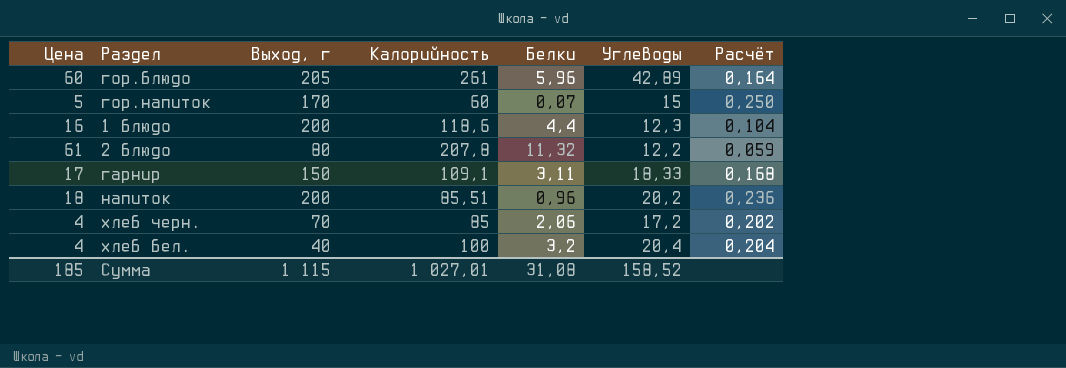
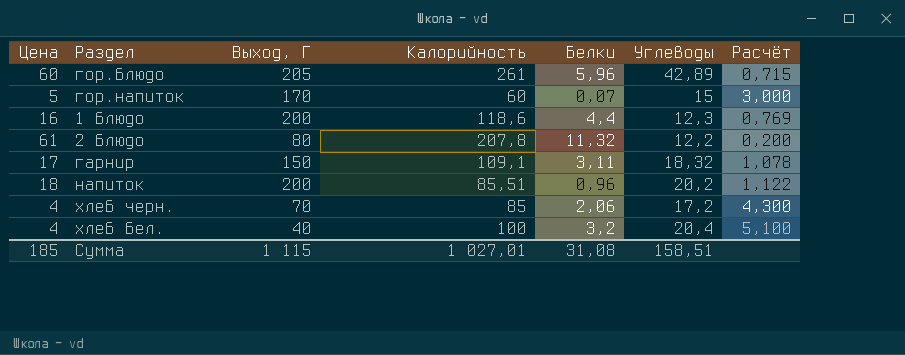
column name: Выход, г -> Выход, Г
column Расчёт | formula: [Углеводы] / [Калорийность] -> [Углеводы] / [Цена]
гарнир | Углеводы: 18,33 -> 18,32
Сумма | Углеводы: 158,52 -> 158,51

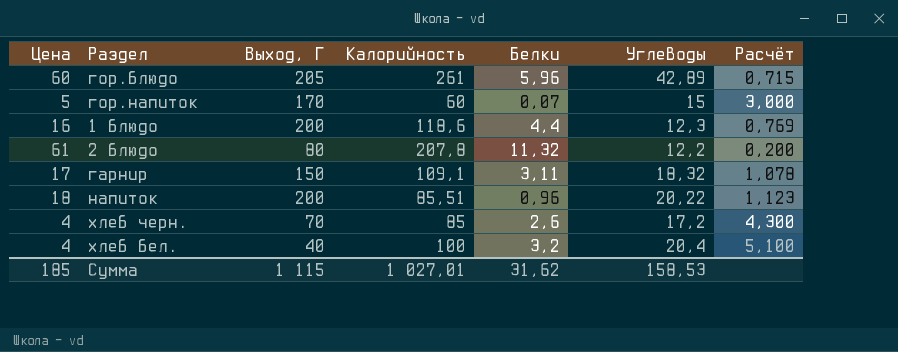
напиток | Углеводы: 20,2 -> 20,22
напиток | Расчёт: 1,122 -> 1,123
хлеб черн. | Белки: 2,06 -> 2,6
Сумма | Белки: 31,08 -> 31,62
Сумма | Углеводы: 158,51 -> 158,53

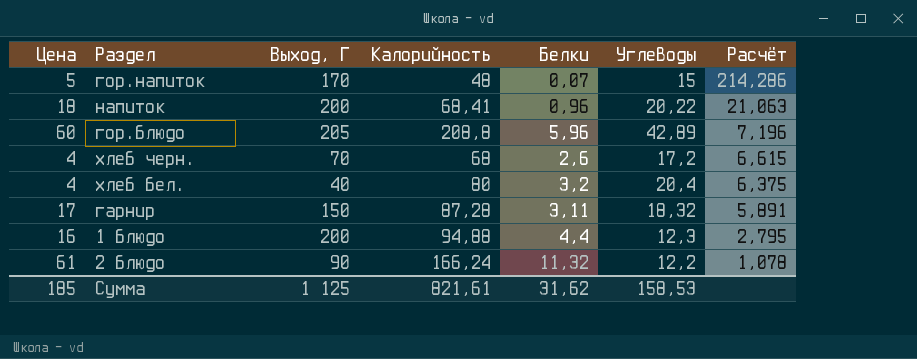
row order: none -> Расчёт descending
column Расчёт | formula: [Углеводы] / [Цена] -> [Углеводы] / [Белки]
гор.напиток | Калорийность: 60 -> 48
напиток | Калорийность: 85,51 -> 68,41
гор.блюдо | Калорийность: 261 -> 208,8
хлеб черн. | Калорийность: 85 -> 68
хлеб бел. | Калорийность: 100 -> 80
гарнир | Калорийность: 109,1 -> 87,28
1 блюдо | Калорийность: 118,6 -> 94,88
2 блюдо | Выход, Г: 80 -> 90
2 блюдо | Калорийность: 207,8 -> 166,24
Сумма | Выход, Г: 1 115 -> 1 125
Сумма | Калорийность: 1 027,01 -> 821,61

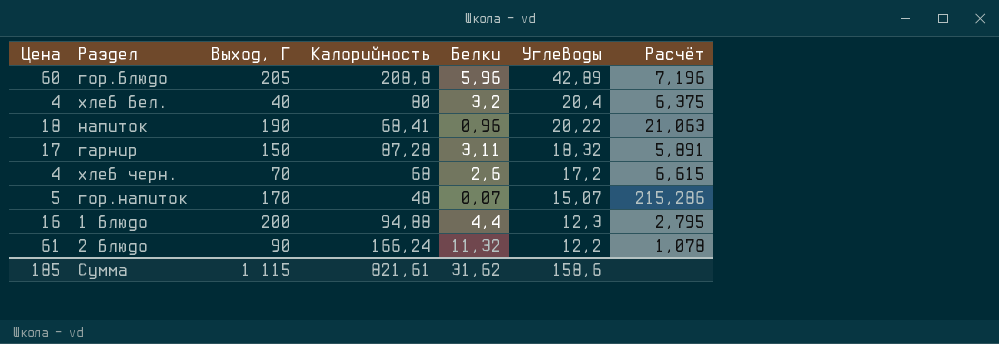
row order: Расчёт descending -> Углеводы descending
напиток | Выход, Г: 200 -> 190
гор.напиток | Углеводы: 15 -> 15,07
гор.напиток | Расчёт: 214,286 -> 215,286
Сумма | Выход, Г: 1 125 -> 1 115
Сумма | Углеводы: 158,53 -> 158,6

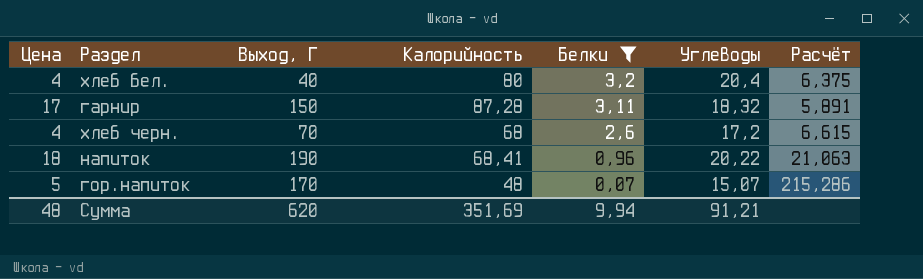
filter: none -> Белки <= 3,2
row order: Углеводы descending -> Белки descending
Сумма | Цена: 185 -> 48
Сумма | Выход, Г: 1 115 -> 620
Сумма | Калорийность: 821,61 -> 351,69
Сумма | Белки: 31,62 -> 9,94
Сумма | Углеводы: 158,6 -> 91,21

